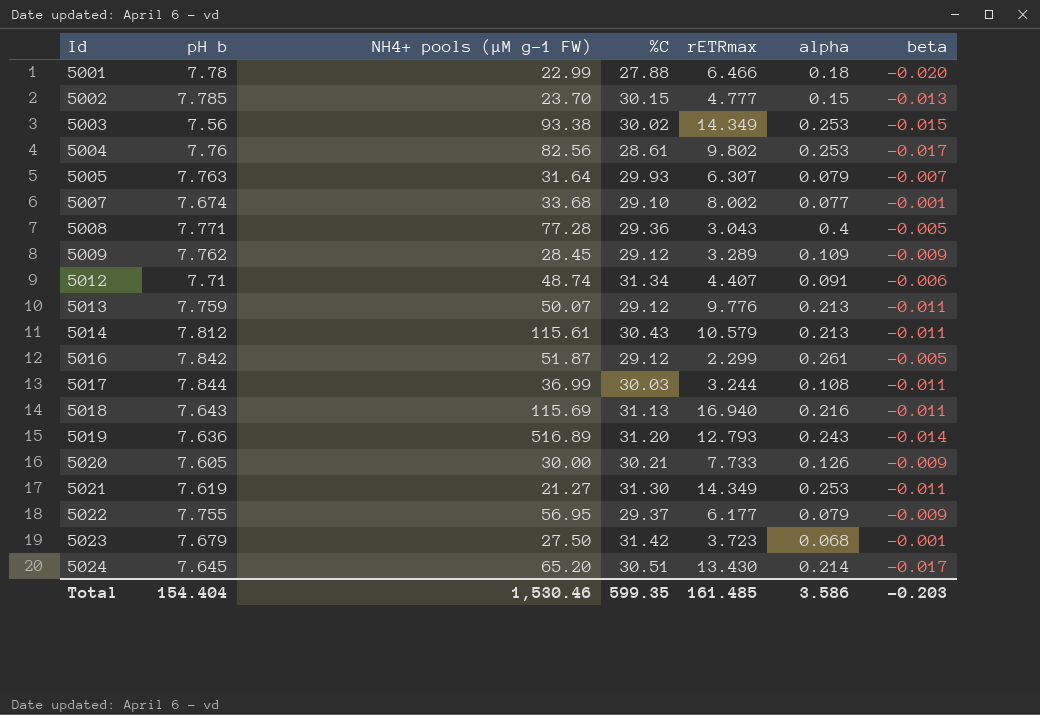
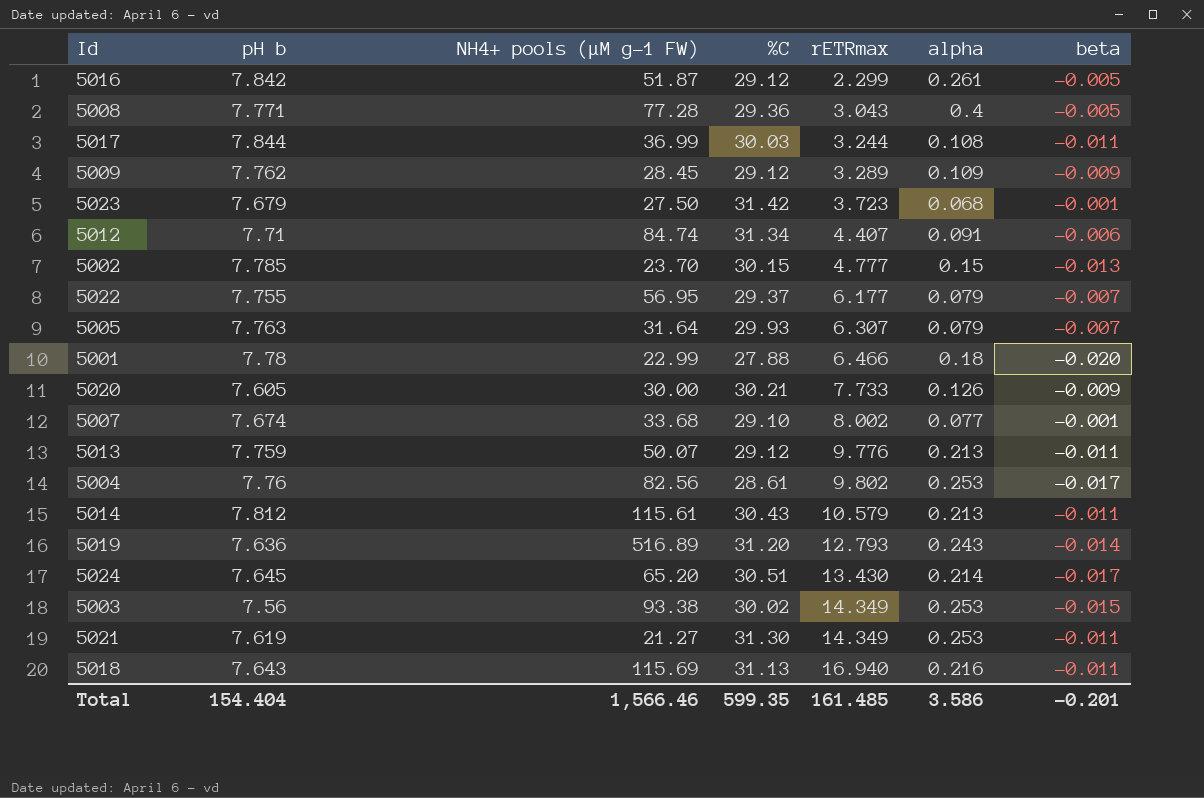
row order: Id ascending -> rETRmax ascending
5012 | NH4+ pools (μM g-1 FW): 48.74 -> 84.74
5022 | beta: -0.009 -> -0.007
Total | NH4+ pools (μM g-1 FW): 1,530.46 -> 1,566.46
Total | beta: -0.203 -> -0.201

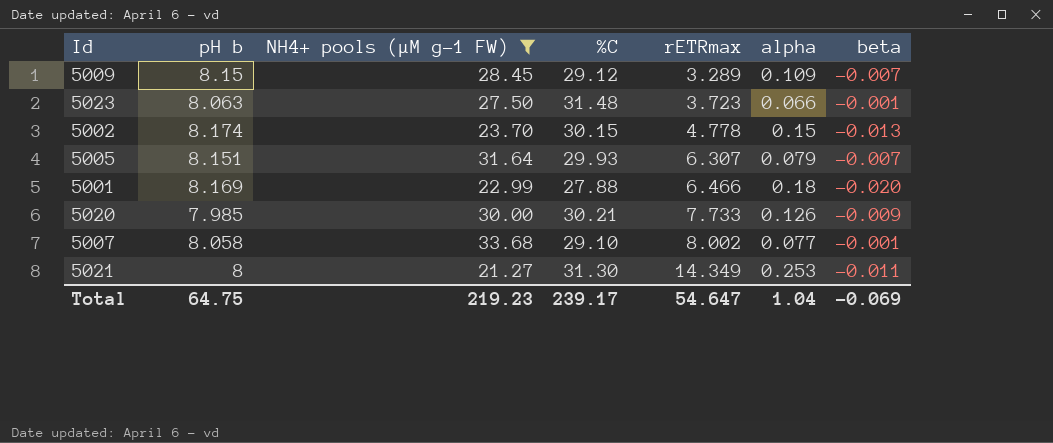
filter: none -> NH4+ pools (μM g-1 FW) <= 33.68
5009 | pH b: 7.762 -> 8.15
5009 | beta: -0.009 -> -0.007
5023 | pH b: 7.679 -> 8.063
5023 | %C: 31.42 -> 31.48
5023 | alpha: 0.068 -> 0.066
5002 | pH b: 7.785 -> 8.174
5002 | rETRmax: 4.777 -> 4.778
5005 | pH b: 7.763 -> 8.151
5001 | pH b: 7.78 -> 8.169
5020 | pH b: 7.605 -> 7.985
5007 | pH b: 7.674 -> 8.058
5021 | pH b: 7.619 -> 8
Total | pH b: 154.404 -> 64.75
Total | NH4+ pools (μM g-1 FW): 1,566.46 -> 219.23
Total | %C: 599.35 -> 239.17
Total | rETRmax: 161.485 -> 54.647
Total | alpha: 3.586 -> 1.04
Total | beta: -0.201 -> -0.069

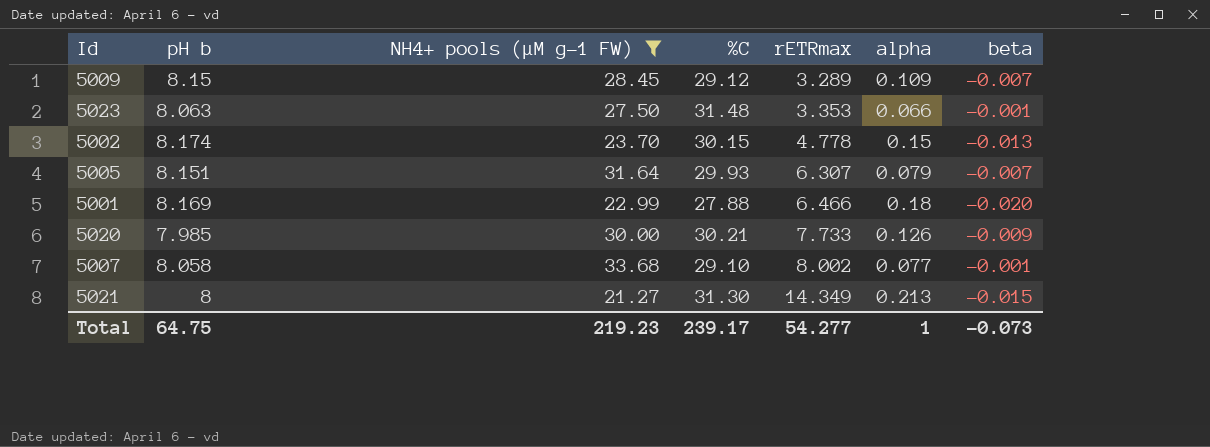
5023 | rETRmax: 3.723 -> 3.353
5021 | alpha: 0.253 -> 0.213
5021 | beta: -0.011 -> -0.015
Total | rETRmax: 54.647 -> 54.277
Total | alpha: 1.04 -> 1
Total | beta: -0.069 -> -0.073

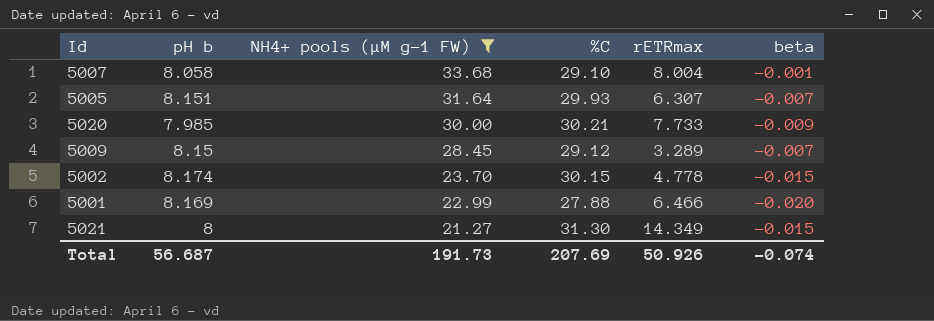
row order: rETRmax ascending -> NH4+ pools (μM g-1 FW) descending
column alpha | position: 6 -> none
row 5023: 8.063 | 27.50 | 31.48 | 3.353 | 0.066 | -0.001 -> none
5007 | rETRmax: 8.002 -> 8.004
5002 | beta: -0.013 -> -0.015
Total | pH b: 64.75 -> 56.687
Total | NH4+ pools (μM g-1 FW): 219.23 -> 191.73
Total | %C: 239.17 -> 207.69
Total | rETRmax: 54.277 -> 50.926
Total | beta: -0.073 -> -0.074

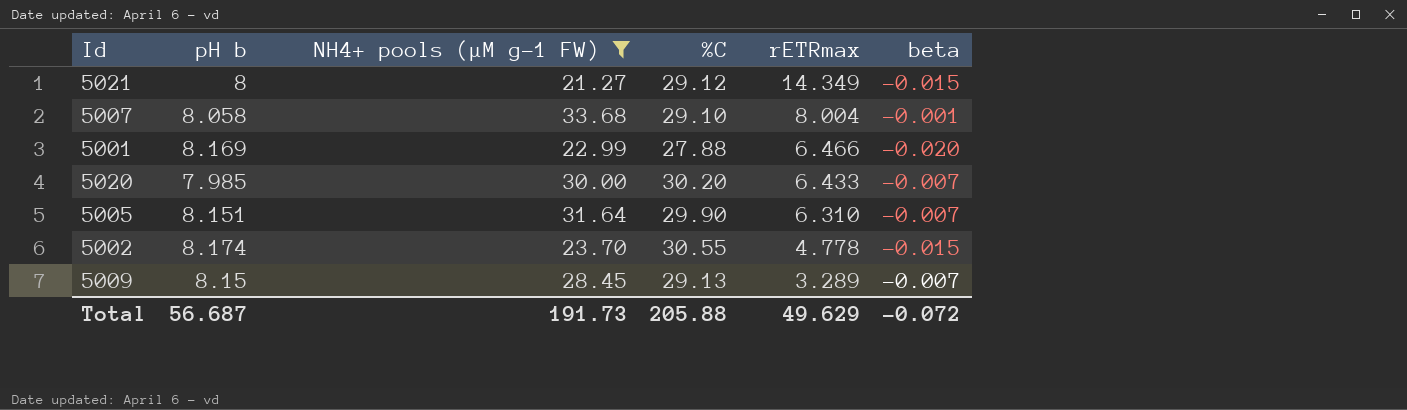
row order: NH4+ pools (μM g-1 FW) descending -> rETRmax descending
5021 | %C: 31.30 -> 29.12
5020 | %C: 30.21 -> 30.20
5020 | rETRmax: 7.733 -> 6.433
5020 | beta: -0.009 -> -0.007
5005 | %C: 29.93 -> 29.90
5005 | rETRmax: 6.307 -> 6.310
5002 | %C: 30.15 -> 30.55
5009 | %C: 29.12 -> 29.13
Total | %C: 207.69 -> 205.88
Total | rETRmax: 50.926 -> 49.629
Total | beta: -0.074 -> -0.072

